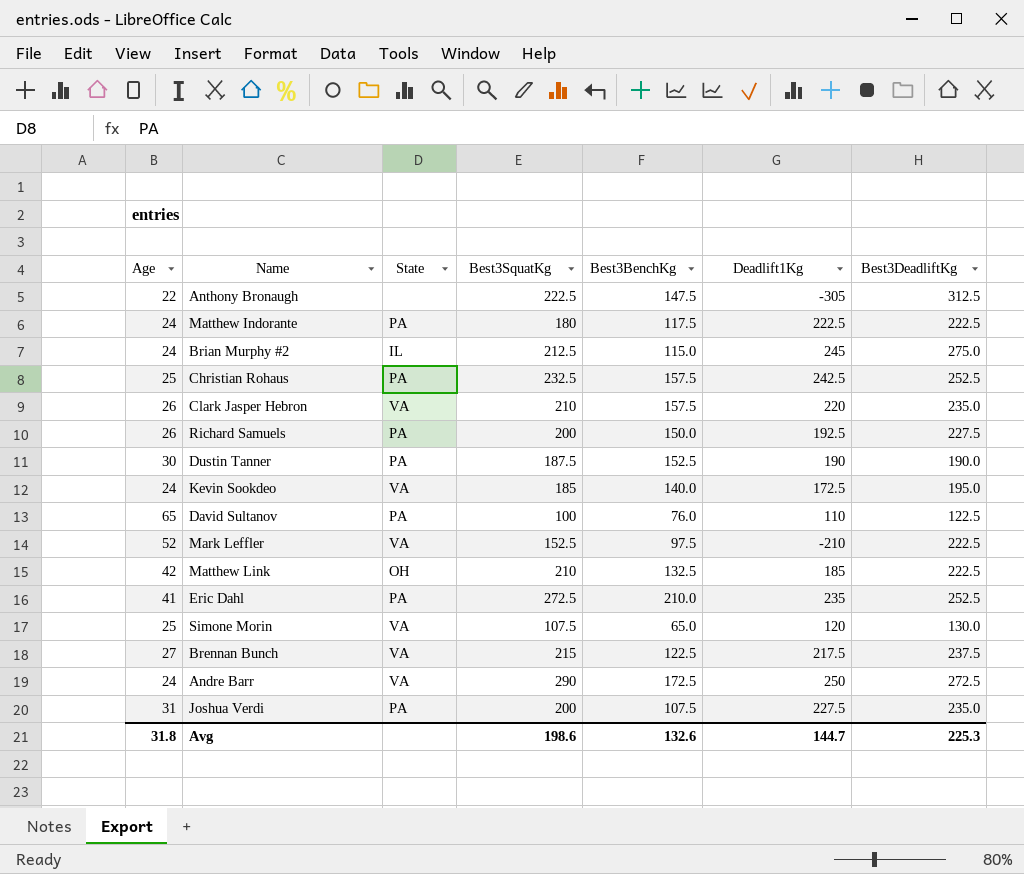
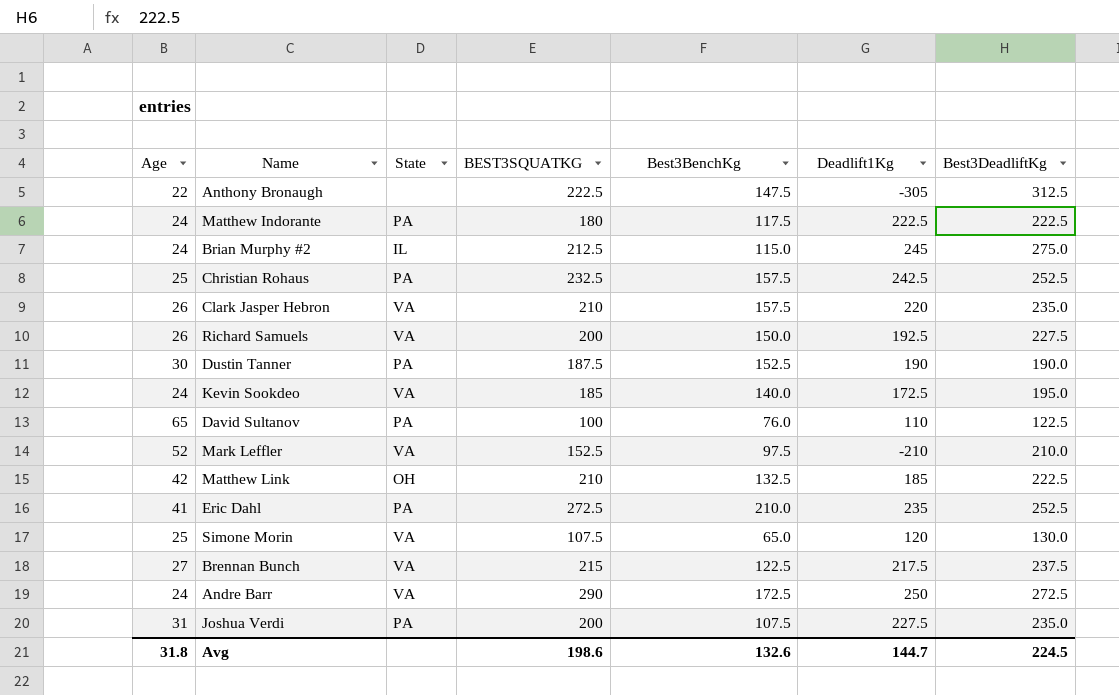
column name: Best3SquatKg -> BEST3SQUATKG
Richard Samuels | State: PA -> VA
Mark Leffler | Best3DeadliftKg: 222.5 -> 210.0
Avg | Best3DeadliftKg: 225.3 -> 224.5

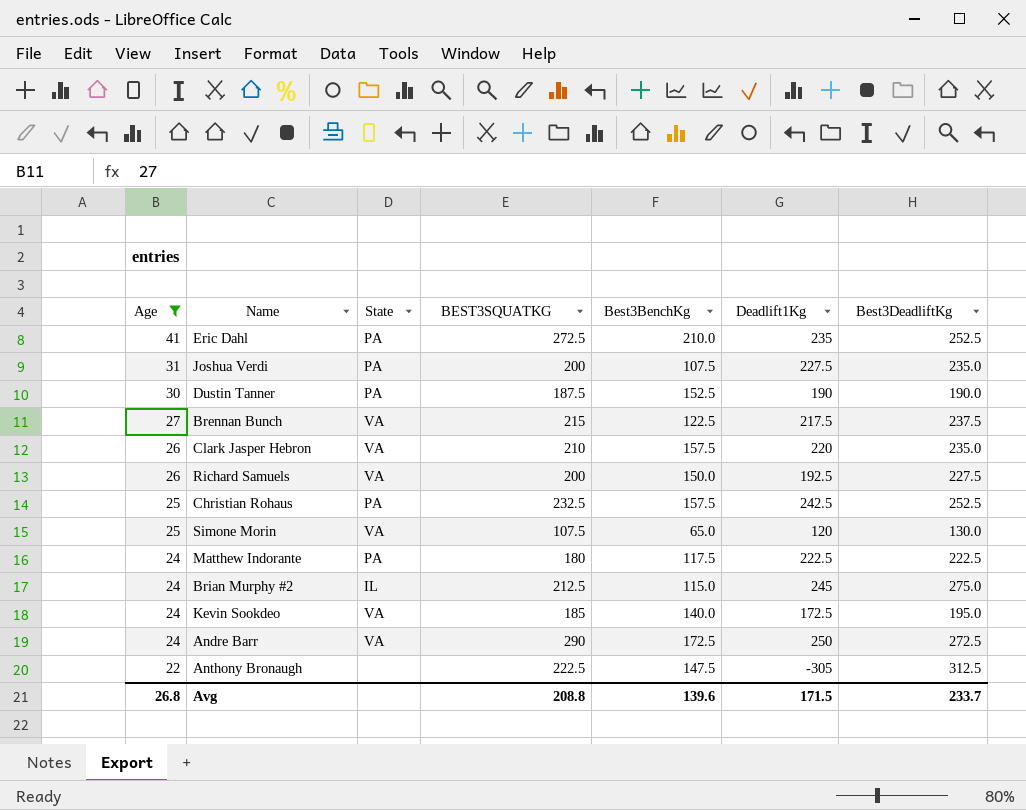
filter: none -> Age <= 41
row order: none -> Age descending
Avg | Age: 31.8 -> 26.8
Avg | BEST3SQUATKG: 198.6 -> 208.8
Avg | Best3BenchKg: 132.6 -> 139.6
Avg | Deadlift1Kg: 144.7 -> 171.5
Avg | Best3DeadliftKg: 224.5 -> 233.7

